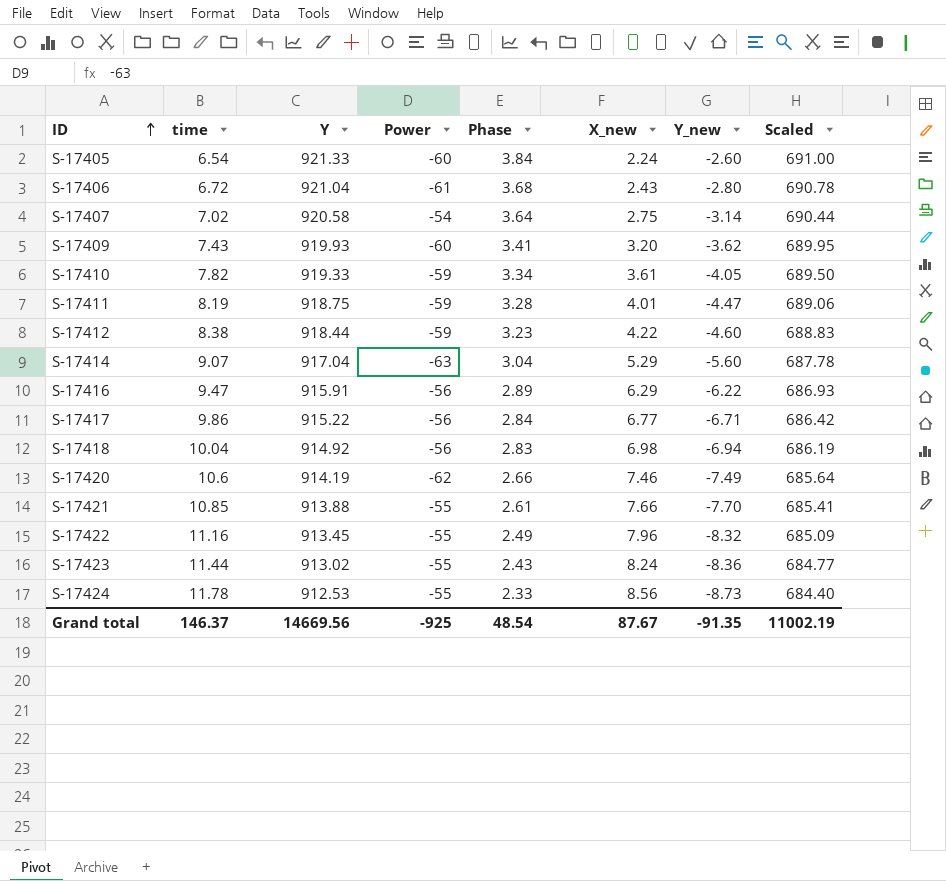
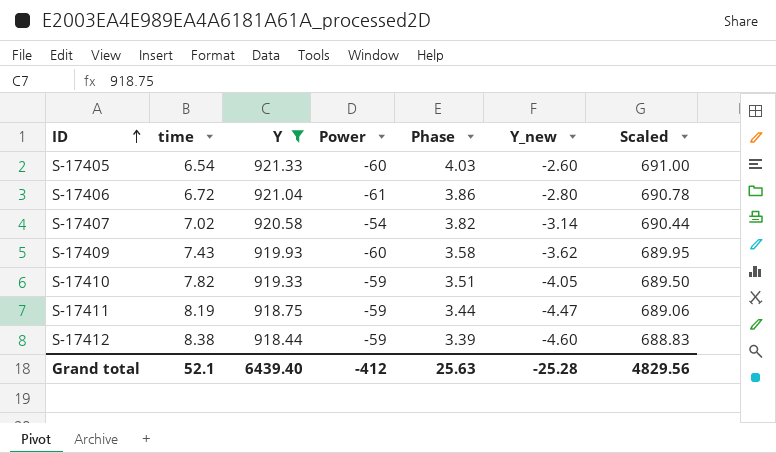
filter: none -> Y >= 918.44
column X_new | position: 6 -> none
S-17405 | Phase: 3.84 -> 4.03
S-17406 | Phase: 3.68 -> 3.86
S-17407 | Phase: 3.64 -> 3.82
S-17409 | Phase: 3.41 -> 3.58
S-17410 | Phase: 3.34 -> 3.51
S-17411 | Phase: 3.28 -> 3.44
S-17412 | Phase: 3.23 -> 3.39
Grand total | time: 146.37 -> 52.1
Grand total | Y: 14669.56 -> 6439.40
Grand total | Power: -925 -> -412
Grand total | Phase: 48.54 -> 25.63
Grand total | Y_new: -91.35 -> -25.28
Grand total | Scaled: 11002.19 -> 4829.56

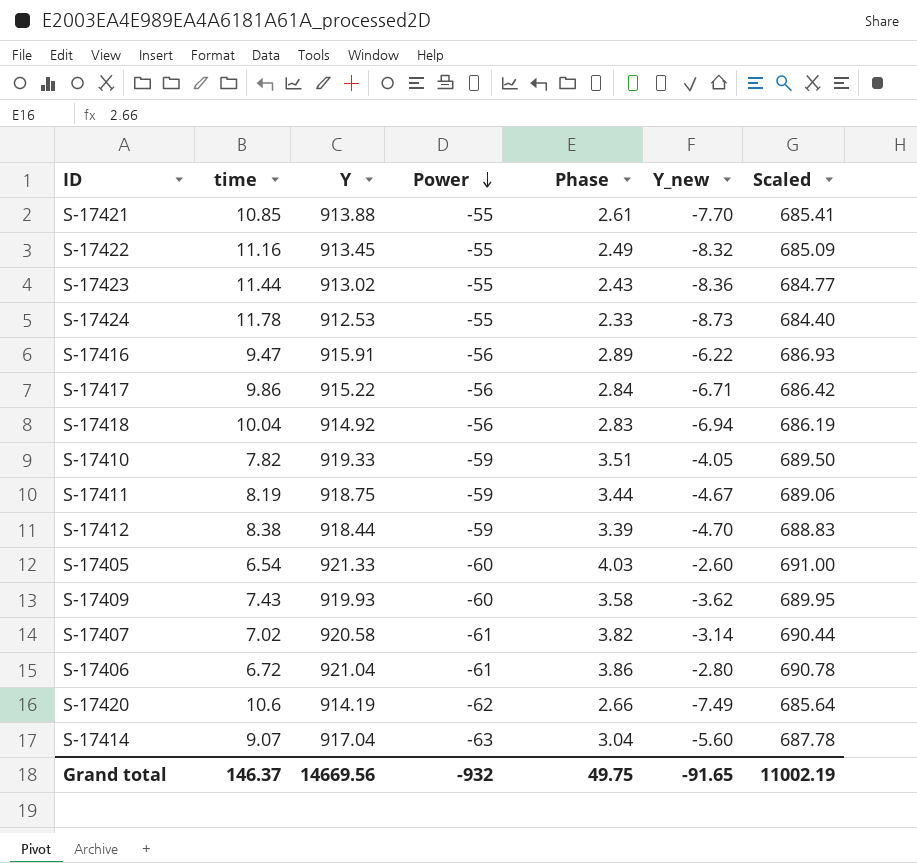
filter: Y >= 918.44 -> none
row order: ID ascending -> Power descending
S-17411 | Y_new: -4.47 -> -4.67
S-17412 | Y_new: -4.60 -> -4.70
S-17407 | Power: -54 -> -61
Grand total | time: 52.1 -> 146.37
Grand total | Y: 6439.40 -> 14669.56
Grand total | Power: -412 -> -932
Grand total | Phase: 25.63 -> 49.75
Grand total | Y_new: -25.28 -> -91.65
Grand total | Scaled: 4829.56 -> 11002.19

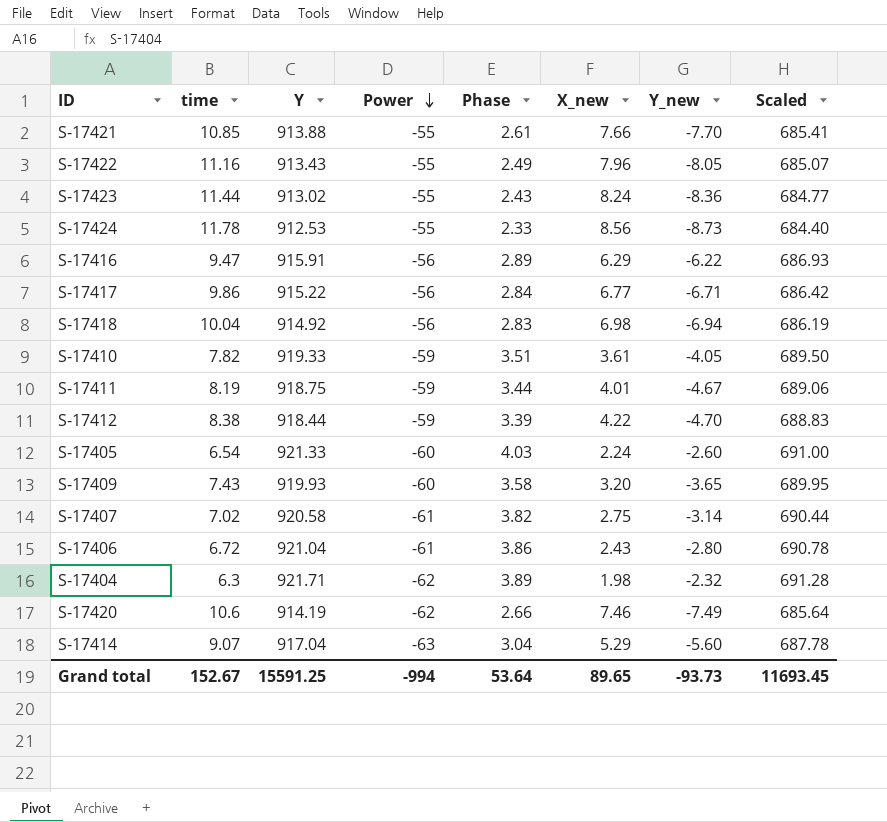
column X_new | position: none -> 6
S-17422 | Y: 913.45 -> 913.43
S-17422 | Y_new: -8.32 -> -8.05
S-17422 | Scaled: 685.09 -> 685.07
S-17409 | Y_new: -3.62 -> -3.65
row S-17404: none -> 6.3 | 921.71 | -62 | 3.89 | 1.98 | -2.32 | 691.28
Grand total | time: 146.37 -> 152.67
Grand total | Y: 14669.56 -> 15591.25
Grand total | Power: -932 -> -994
Grand total | Phase: 49.75 -> 53.64
Grand total | Y_new: -91.65 -> -93.73
Grand total | Scaled: 11002.19 -> 11693.45

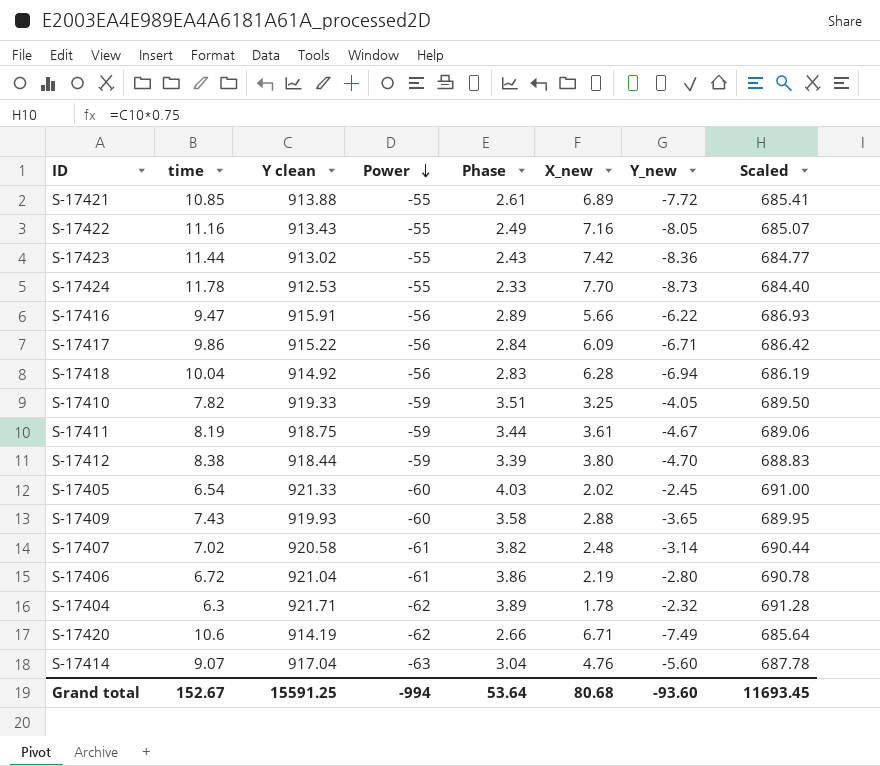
column name: Y -> Y clean
S-17421 | X_new: 7.66 -> 6.89
S-17421 | Y_new: -7.70 -> -7.72
S-17422 | X_new: 7.96 -> 7.16
S-17423 | X_new: 8.24 -> 7.42
S-17424 | X_new: 8.56 -> 7.70
S-17416 | X_new: 6.29 -> 5.66
S-17417 | X_new: 6.77 -> 6.09
S-17418 | X_new: 6.98 -> 6.28
S-17410 | X_new: 3.61 -> 3.25
S-17411 | X_new: 4.01 -> 3.61
S-17412 | X_new: 4.22 -> 3.80
S-17405 | X_new: 2.24 -> 2.02
S-17405 | Y_new: -2.60 -> -2.45
S-17409 | X_new: 3.20 -> 2.88
S-17407 | X_new: 2.75 -> 2.48
S-17406 | X_new: 2.43 -> 2.19
S-17404 | X_new: 1.98 -> 1.78
S-17420 | X_new: 7.46 -> 6.71
S-17414 | X_new: 5.29 -> 4.76
Grand total | X_new: 89.65 -> 80.68
Grand total | Y_new: -93.73 -> -93.60

